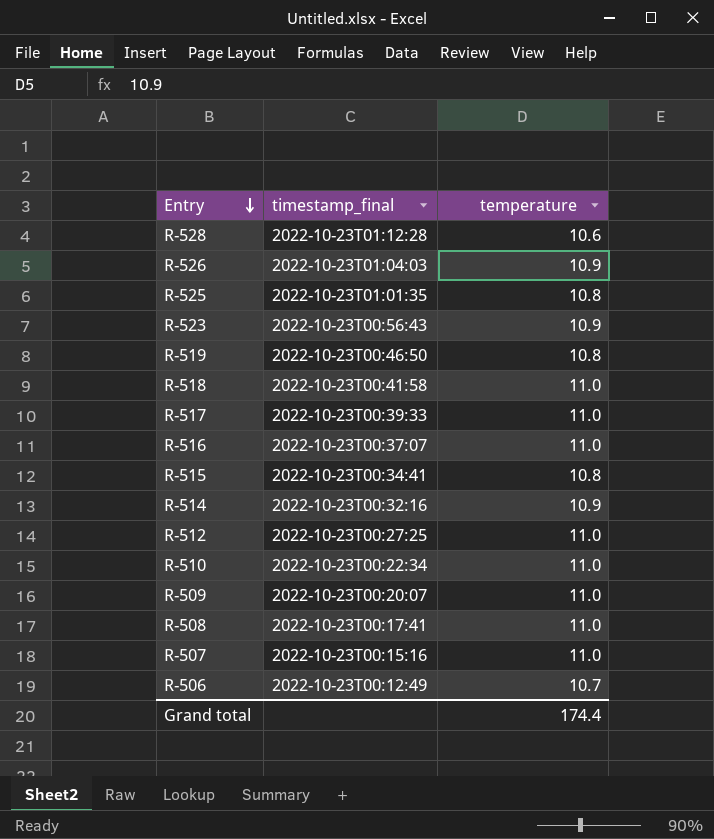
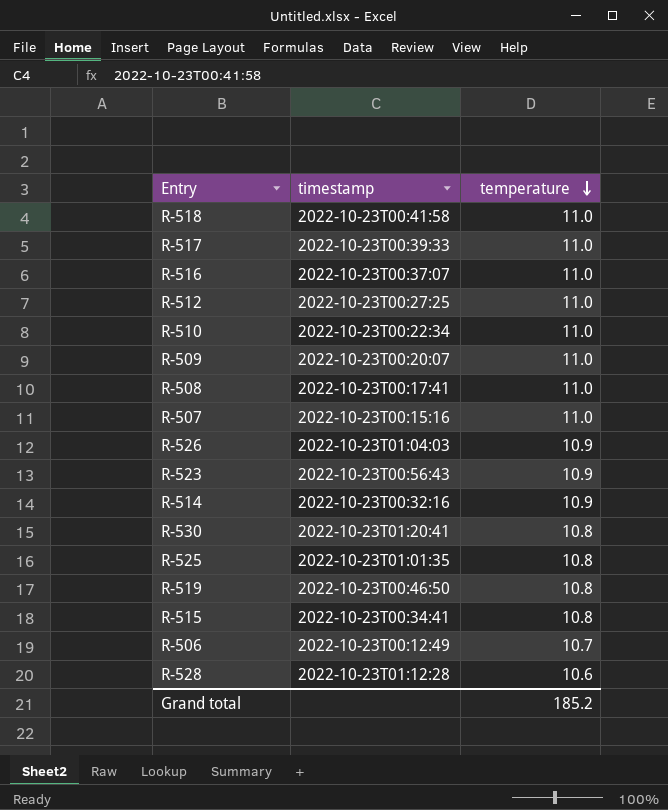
row order: Entry descending -> temperature descending
column name: timestamp_final -> timestamp
row R-530: none -> 2022-10-23T01:20:41 | 10.8
Grand total | temperature: 174.4 -> 185.2

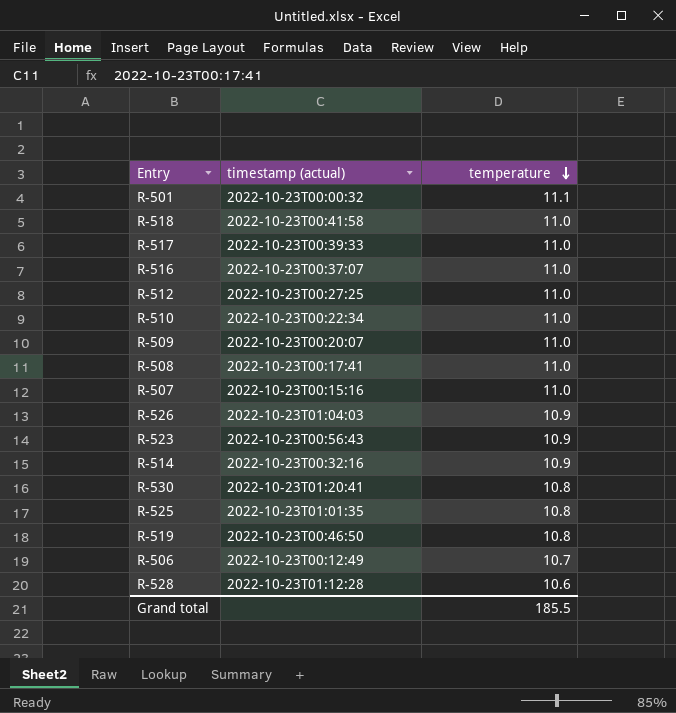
column name: timestamp -> timestamp (actual)
row R-515: 2022-10-23T00:34:41 | 10.8 -> none
row R-501: none -> 2022-10-23T00:00:32 | 11.1
Grand total | temperature: 185.2 -> 185.5

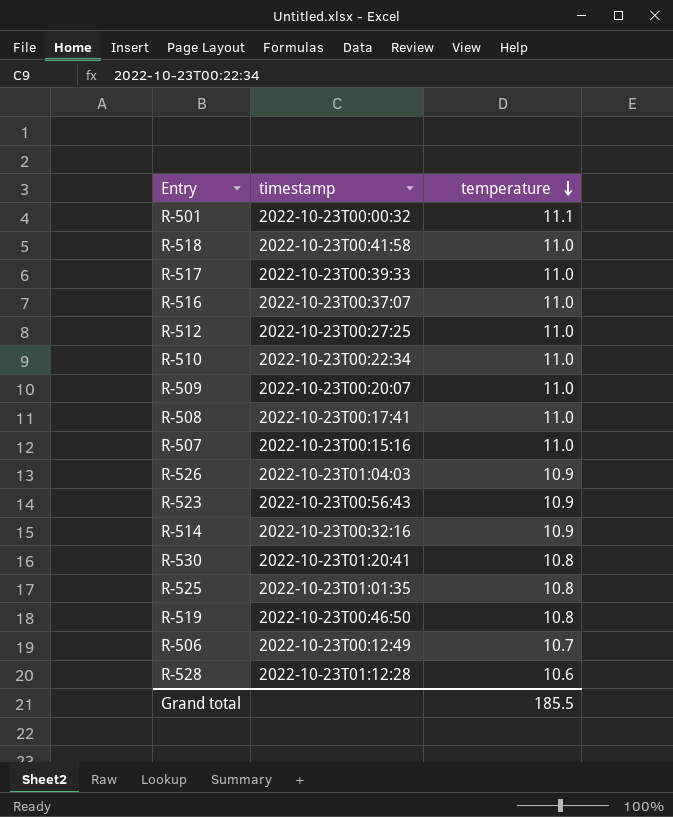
column name: timestamp (actual) -> timestamp

